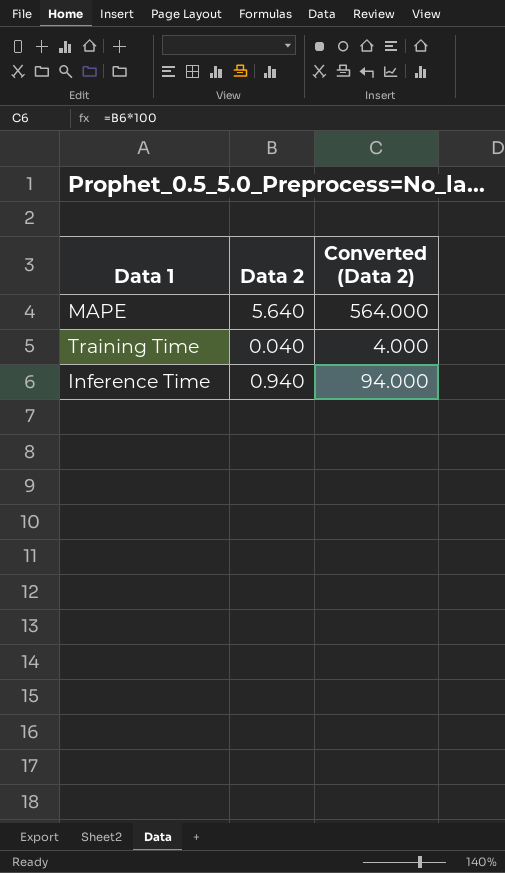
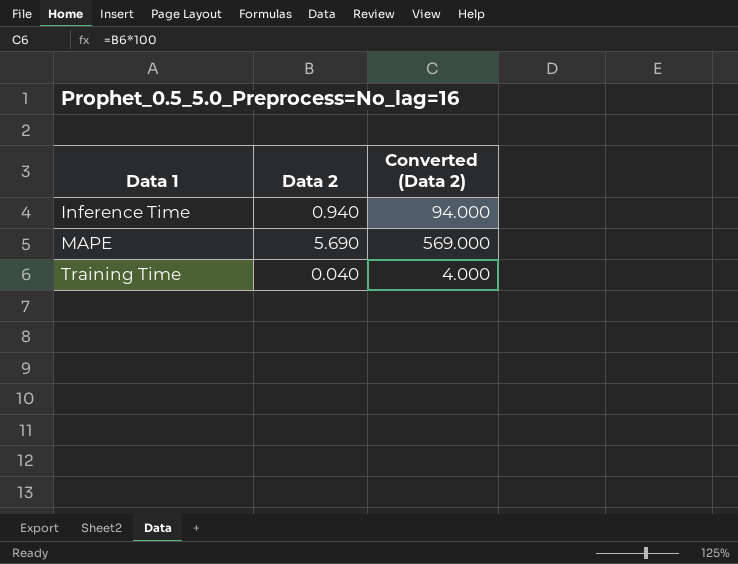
row order: none -> Data 1 ascending
MAPE | Data 2: 5.640 -> 5.690
MAPE | Converted (Data 2): 564.000 -> 569.000

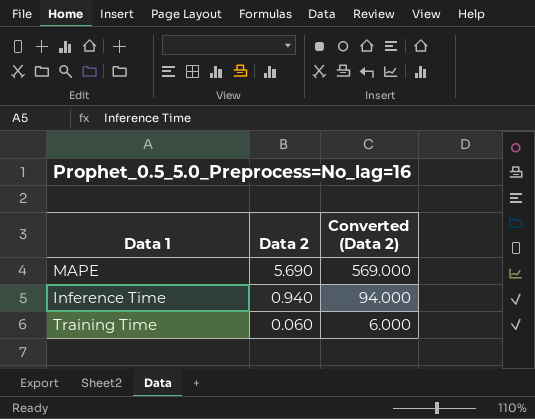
row order: Data 1 ascending -> Data 2 descending
Training Time | Data 2: 0.040 -> 0.060
Training Time | Converted (Data 2): 4.000 -> 6.000

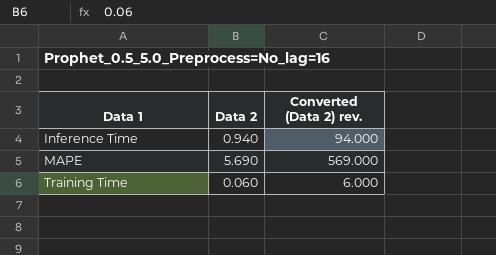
row order: Data 2 descending -> Data 1 ascending
column name: Converted (Data 2) -> Converted (Data 2) rev.

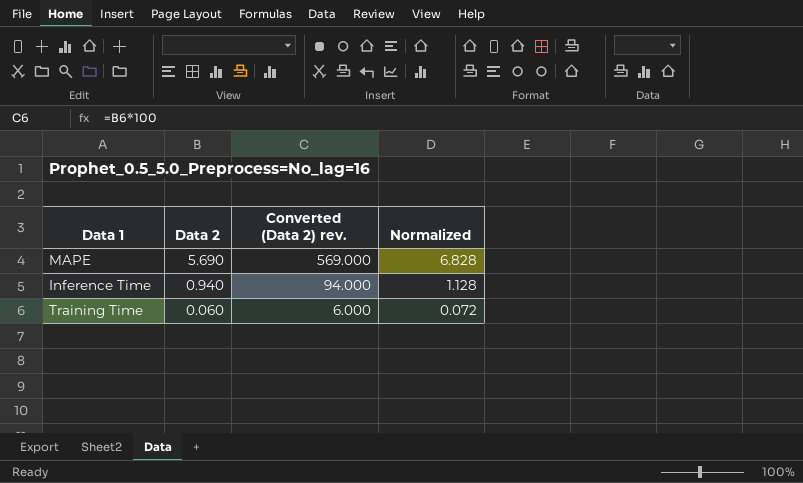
row order: Data 1 ascending -> Data 2 descending
column Normalized | formula: none -> [Data 2] * 1.2

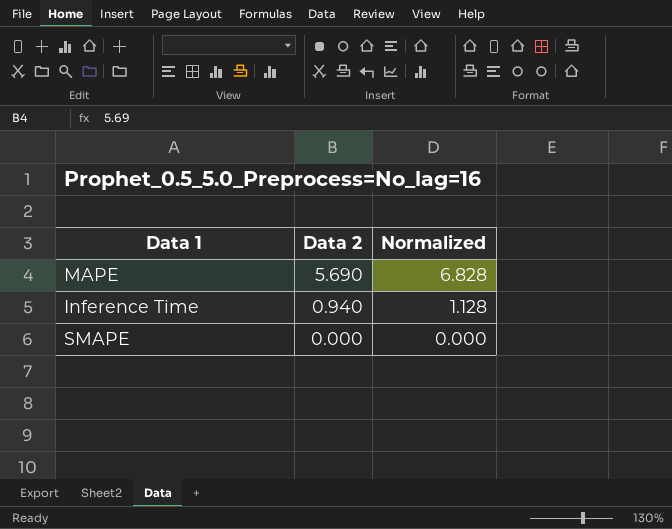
column Converted (Data 2) rev. | formula: [Data 2] * 100 -> none
row Training Time: 0.060 | 6.000 | 0.072 -> none
row SMAPE: none -> 0.000 | 0.000

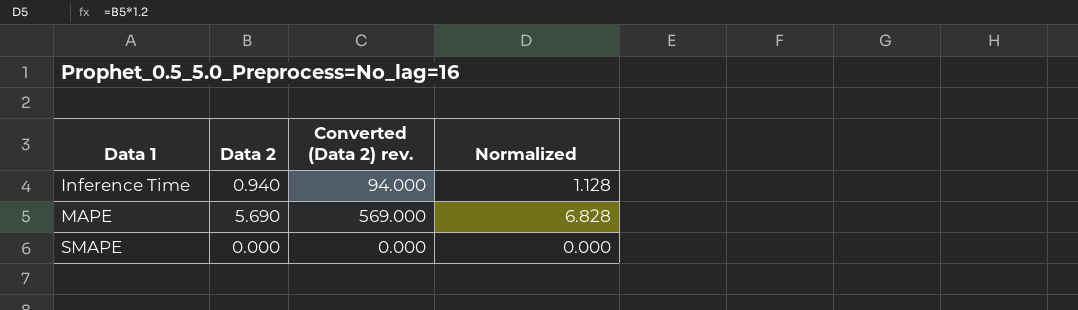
row order: Data 2 descending -> Data 1 ascending
column Converted (Data 2) rev. | formula: none -> [Data 2] * 100

